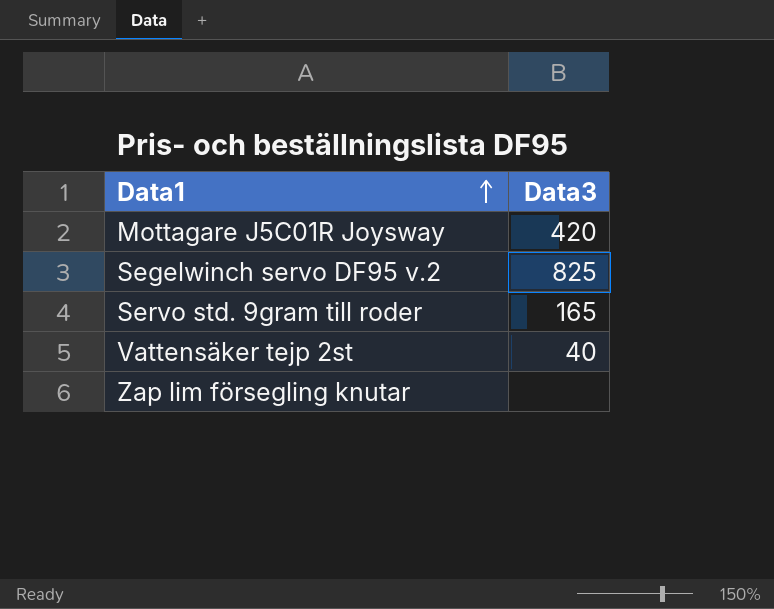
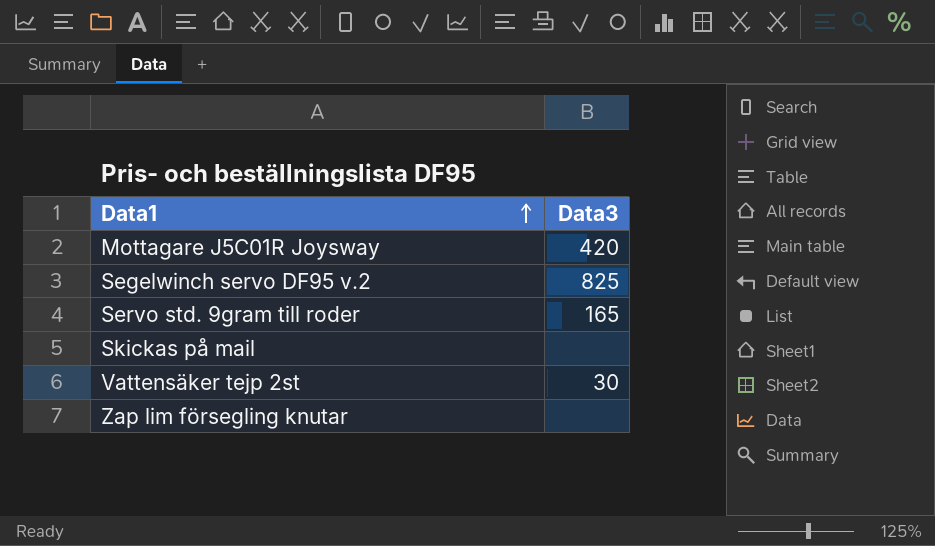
row Skickas på mail: none -> none
Vattensäker tejp 2st | Data3: 40 -> 30

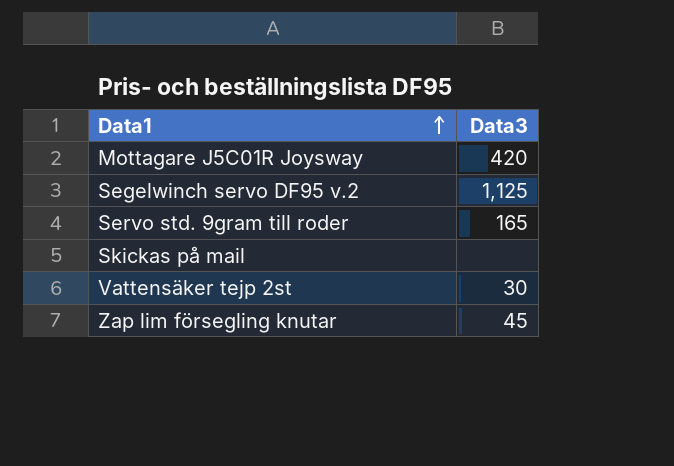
Segelwinch servo DF95 v.2 | Data3: 825 -> 1,125
Zap lim försegling knutar | Data3: none -> 45

